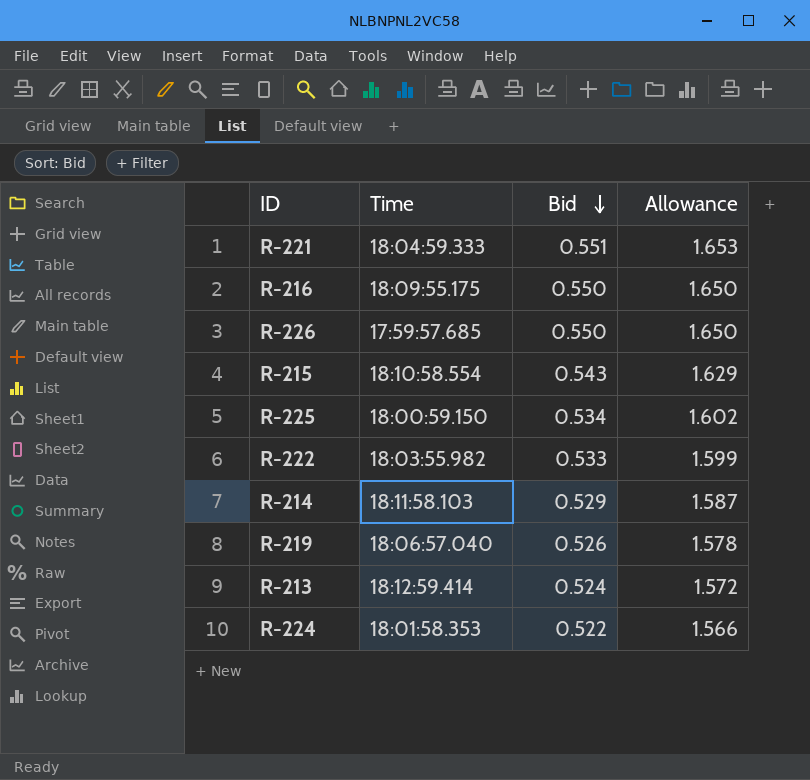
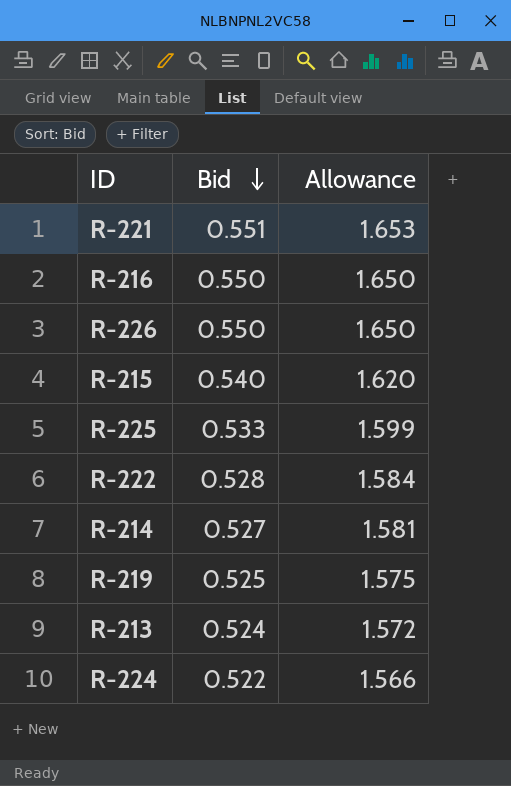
column Time | position: 2 -> none
R-215 | Bid: 0.543 -> 0.540
R-215 | Allowance: 1.629 -> 1.620
R-225 | Bid: 0.534 -> 0.533
R-225 | Allowance: 1.602 -> 1.599
R-222 | Bid: 0.533 -> 0.528
R-222 | Allowance: 1.599 -> 1.584
R-214 | Bid: 0.529 -> 0.527
R-214 | Allowance: 1.587 -> 1.581
R-219 | Bid: 0.526 -> 0.525
R-219 | Allowance: 1.578 -> 1.575

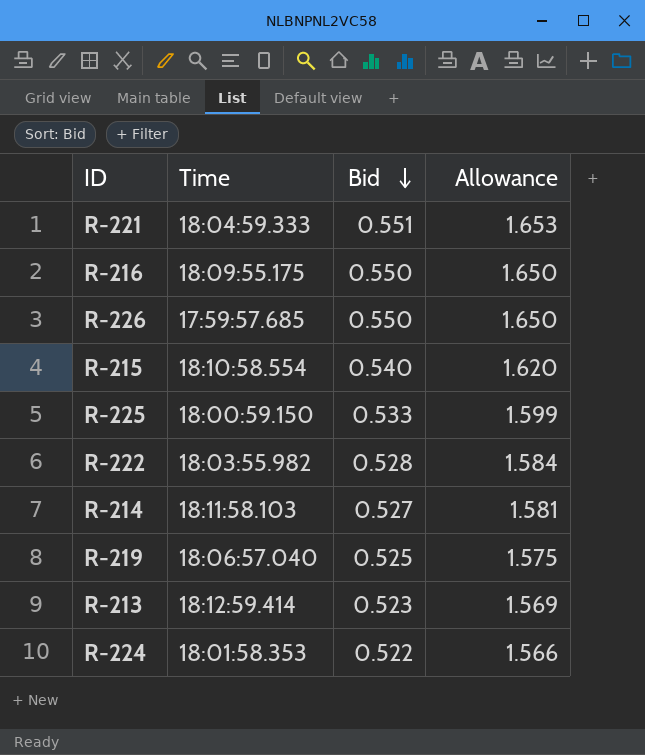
column Time | position: none -> 2
R-213 | Bid: 0.524 -> 0.523
R-213 | Allowance: 1.572 -> 1.569

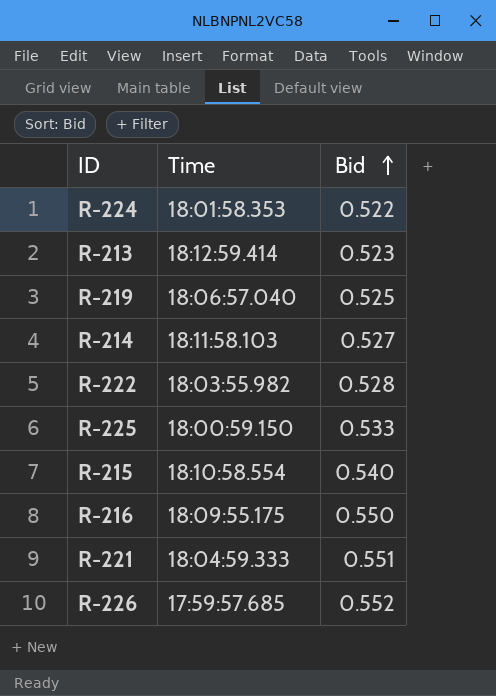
row order: Bid descending -> Bid ascending
column Allowance | formula: [Bid] * 3 -> none
R-226 | Bid: 0.550 -> 0.552

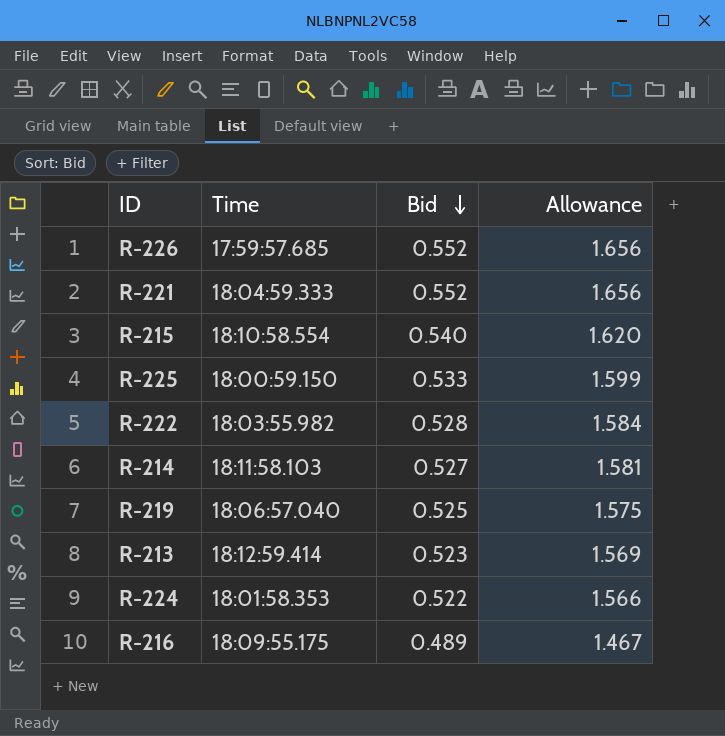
row order: Bid ascending -> Bid descending
column Allowance | formula: none -> [Bid] * 3
R-221 | Bid: 0.551 -> 0.552
R-216 | Bid: 0.550 -> 0.489

